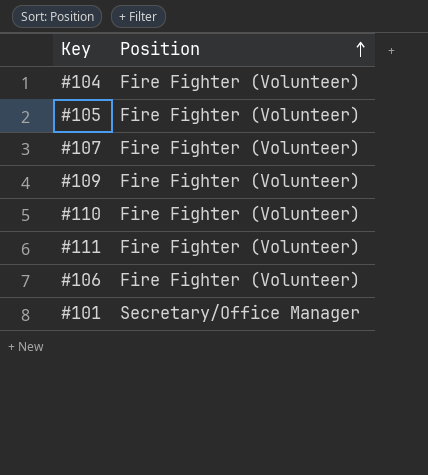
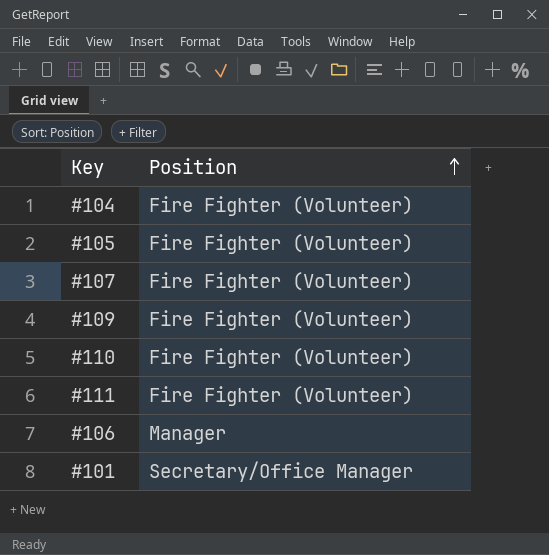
#106 | Position: Fire Fighter (Volunteer) -> Manager

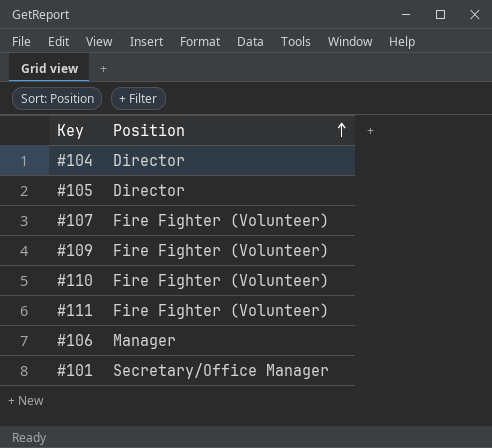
#104 | Position: Fire Fighter (Volunteer) -> Director
#105 | Position: Fire Fighter (Volunteer) -> Director

